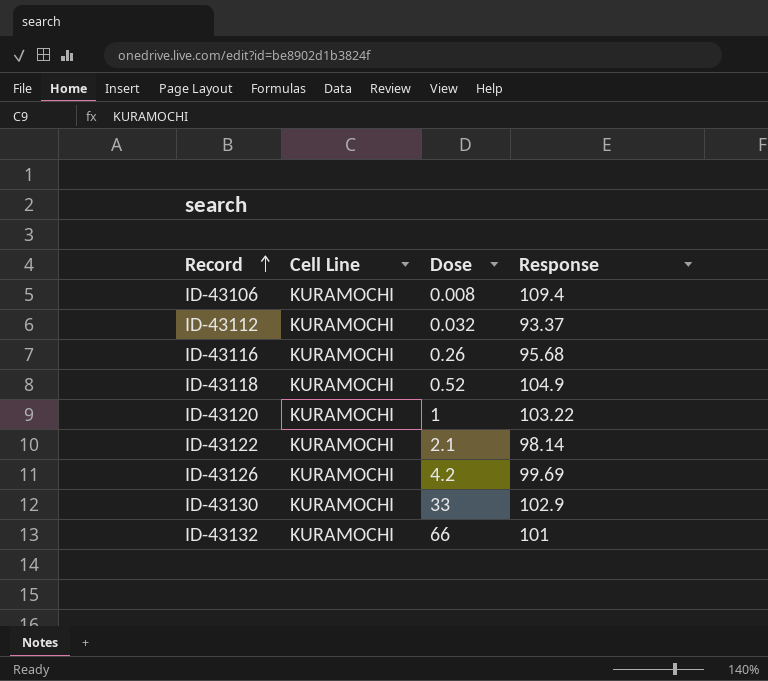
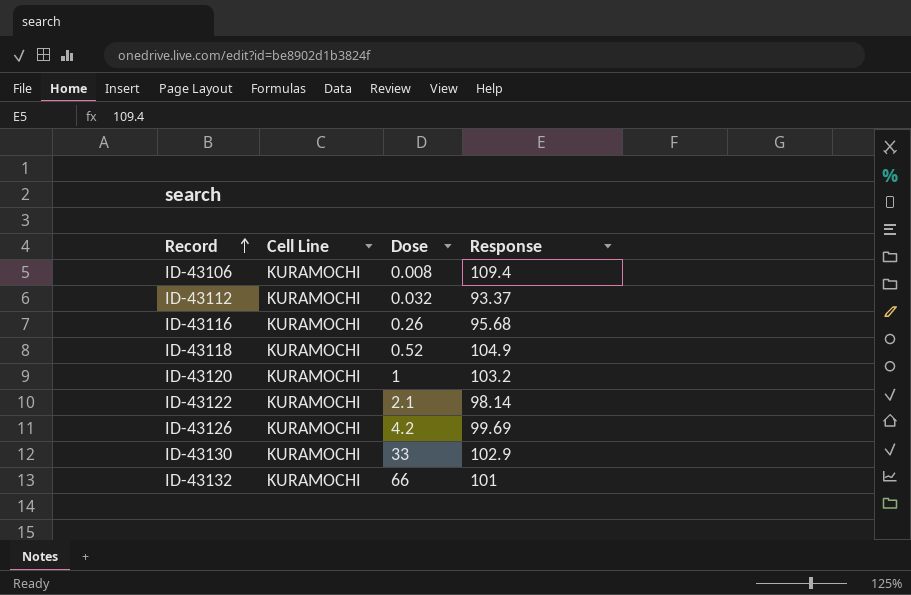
ID-43120 | Response: 103.22 -> 103.2

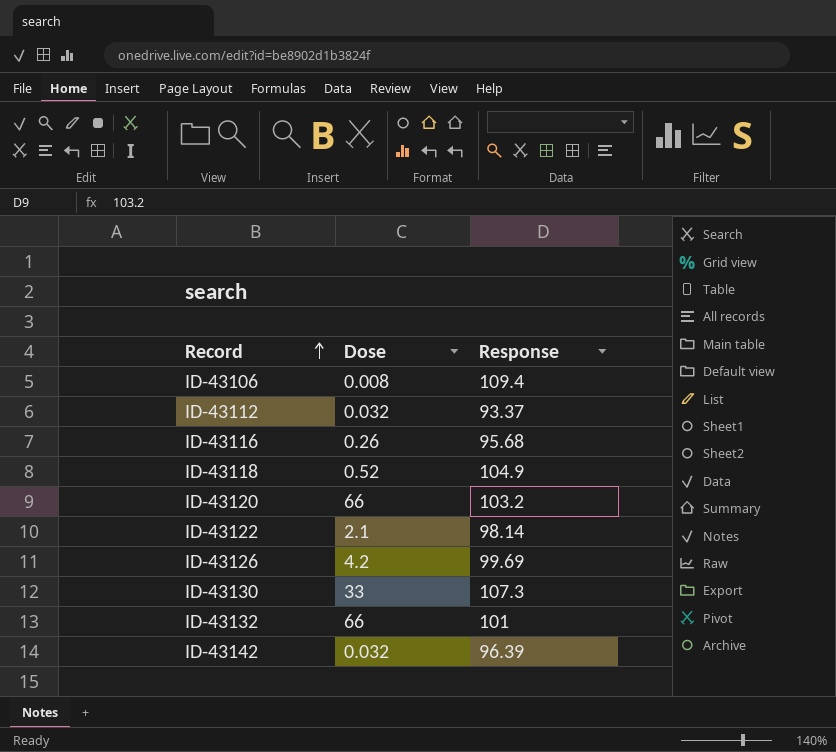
column Cell Line | position: 2 -> none
ID-43120 | Dose: 1 -> 66
ID-43130 | Response: 102.9 -> 107.3
row ID-43142: none -> 0.032 | 96.39

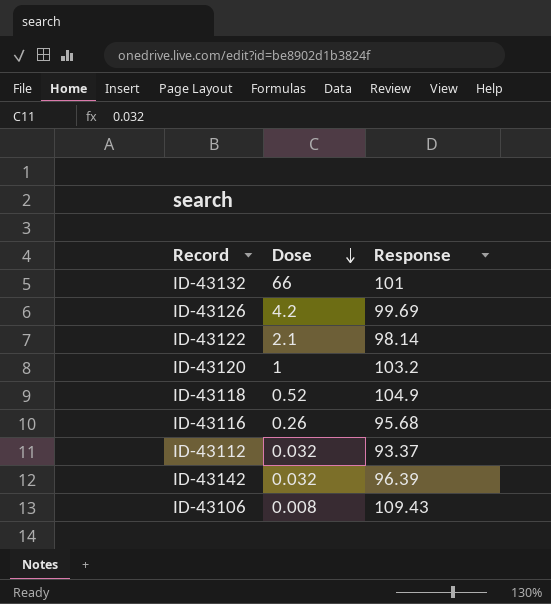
row order: Record ascending -> Dose descending
row ID-43130: 33 | 107.3 -> none
ID-43120 | Dose: 66 -> 1
ID-43106 | Response: 109.4 -> 109.43

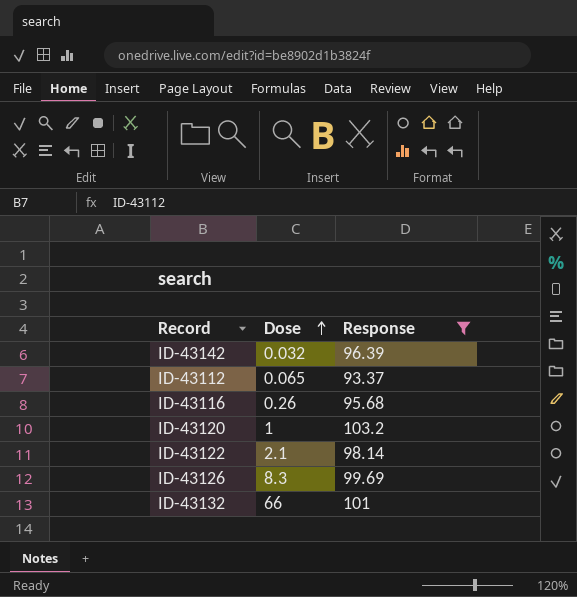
filter: none -> Response <= 103.2
row order: Dose descending -> Dose ascending
ID-43112 | Dose: 0.032 -> 0.065
ID-43126 | Dose: 4.2 -> 8.3

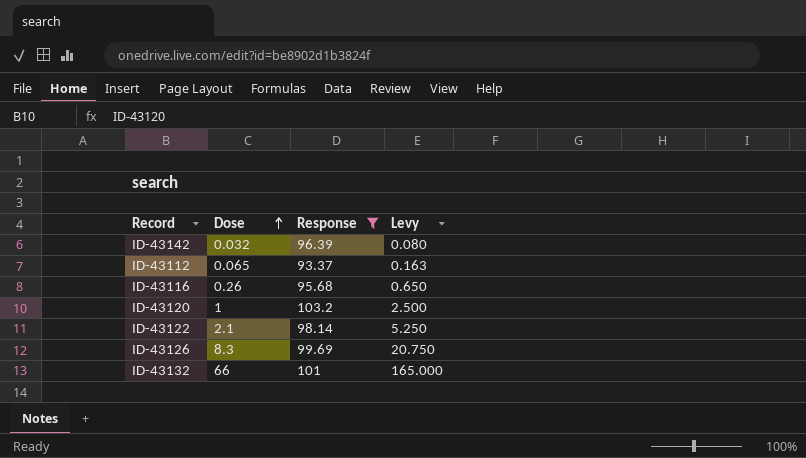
column Levy | formula: none -> [Dose] * 2.5

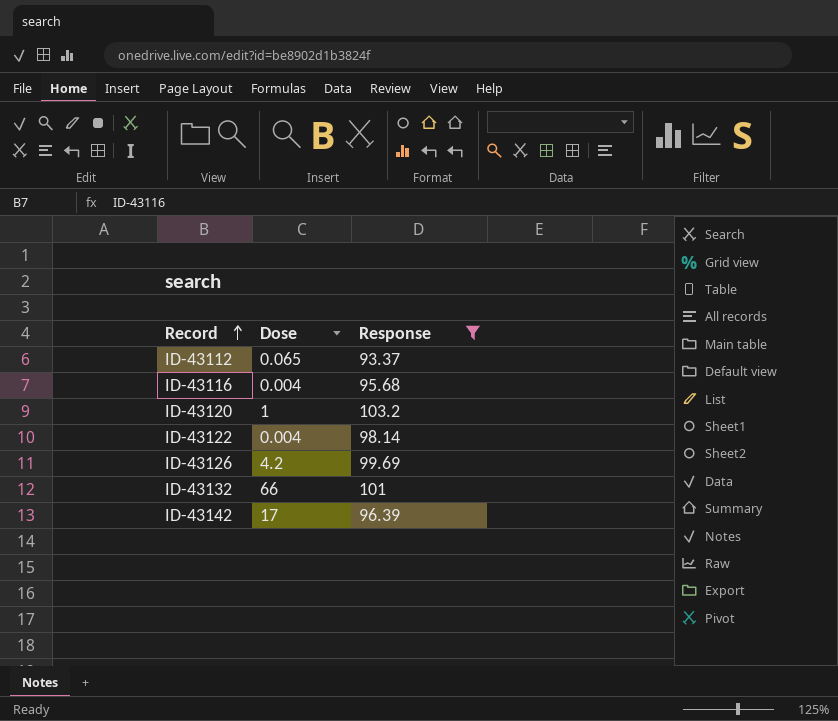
row order: Dose ascending -> Record ascending
column Levy | formula: [Dose] * 2.5 -> none
ID-43116 | Dose: 0.26 -> 0.004
ID-43122 | Dose: 2.1 -> 0.004
ID-43126 | Dose: 8.3 -> 4.2
ID-43142 | Dose: 0.032 -> 17

